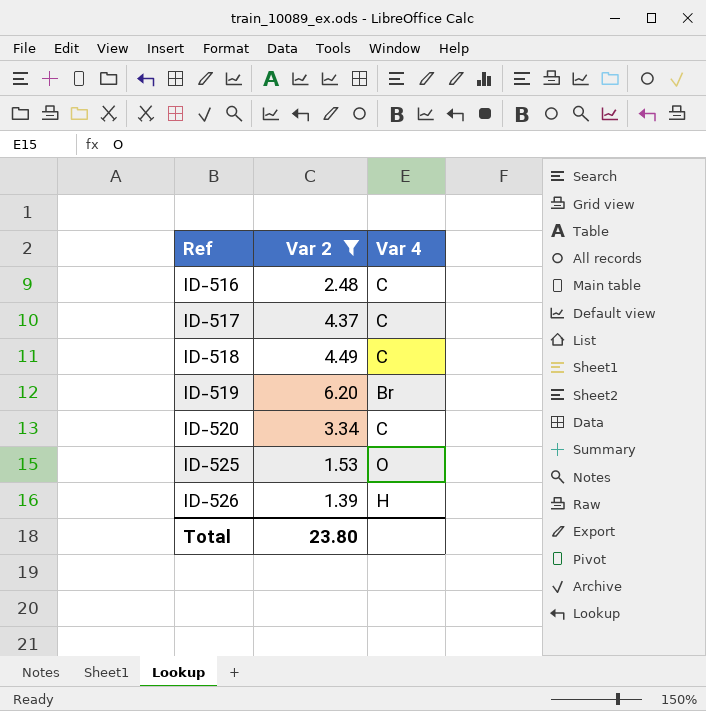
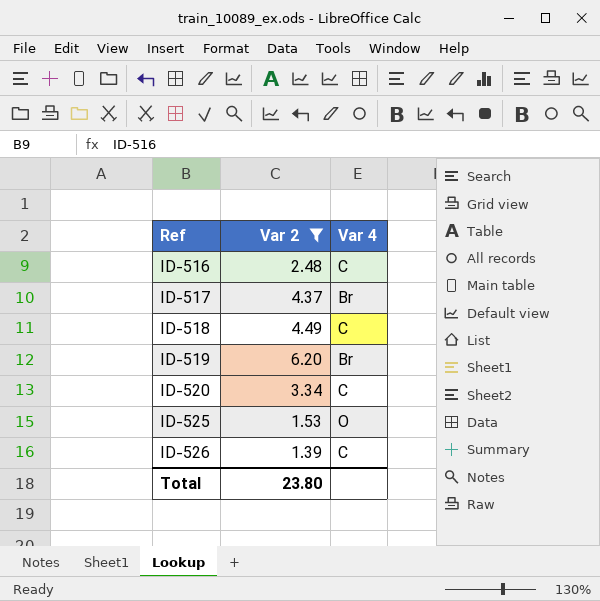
ID-517 | Var 4: C -> Br
ID-526 | Var 4: H -> C

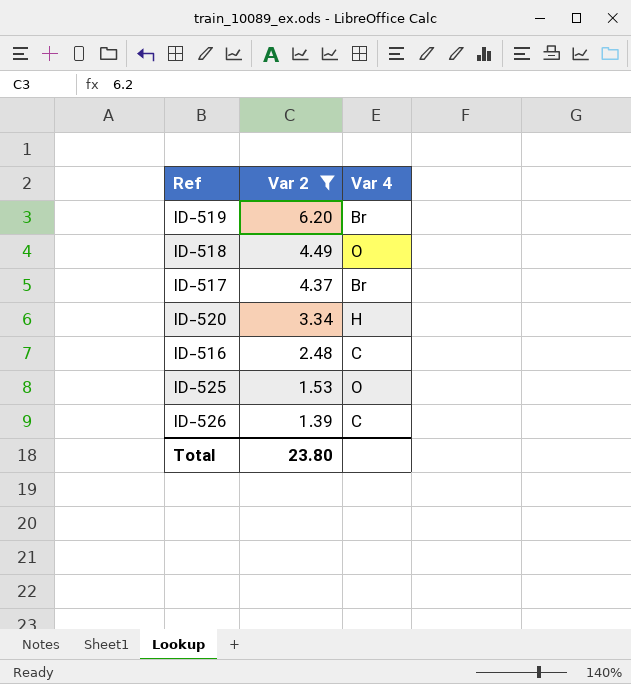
row order: Ref ascending -> Var 2 descending
ID-518 | Var 4: C -> O
ID-520 | Var 4: C -> H

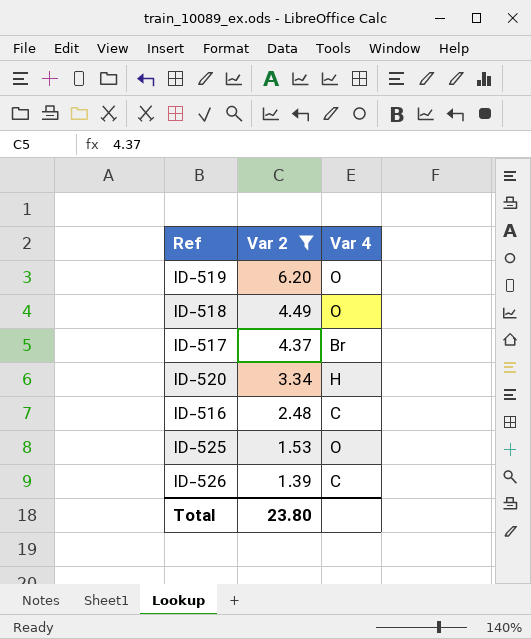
ID-519 | Var 4: Br -> O

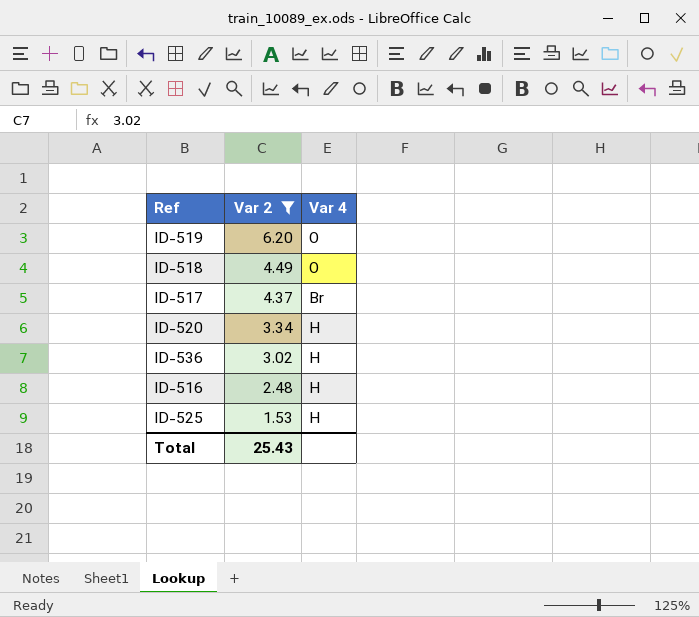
row ID-526: 1.39 | C -> none
row ID-536: none -> 3.02 | H
ID-516 | Var 4: C -> H
ID-525 | Var 4: O -> H
Total | Var 2: 23.80 -> 25.43

